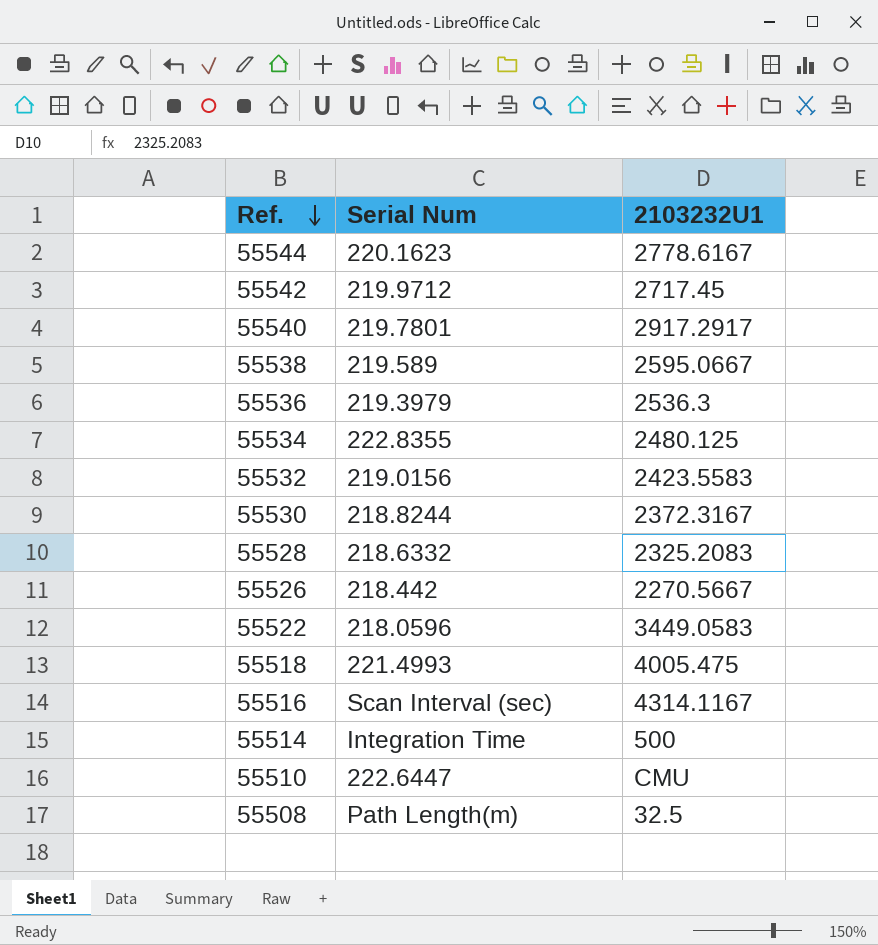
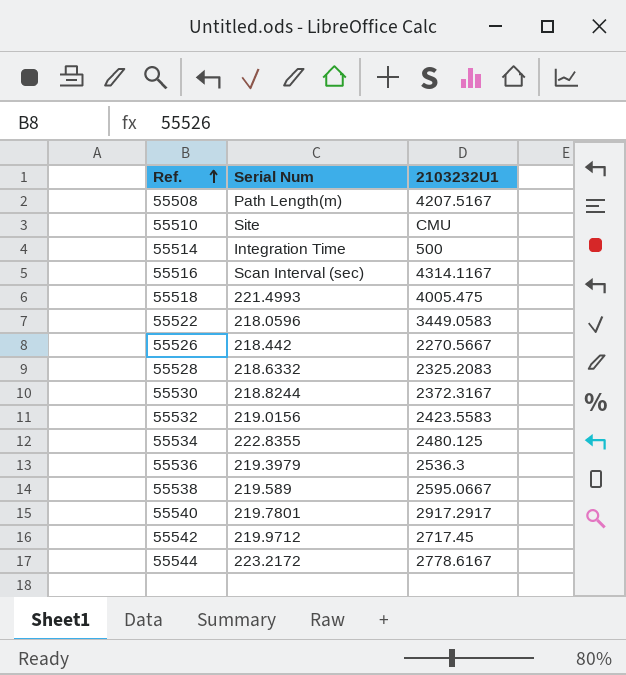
row order: Ref. descending -> Ref. ascending
55508 | 2103232U1: 32.5 -> 4207.5167
55510 | Serial Num: 222.6447 -> Site
55544 | Serial Num: 220.1623 -> 223.2172

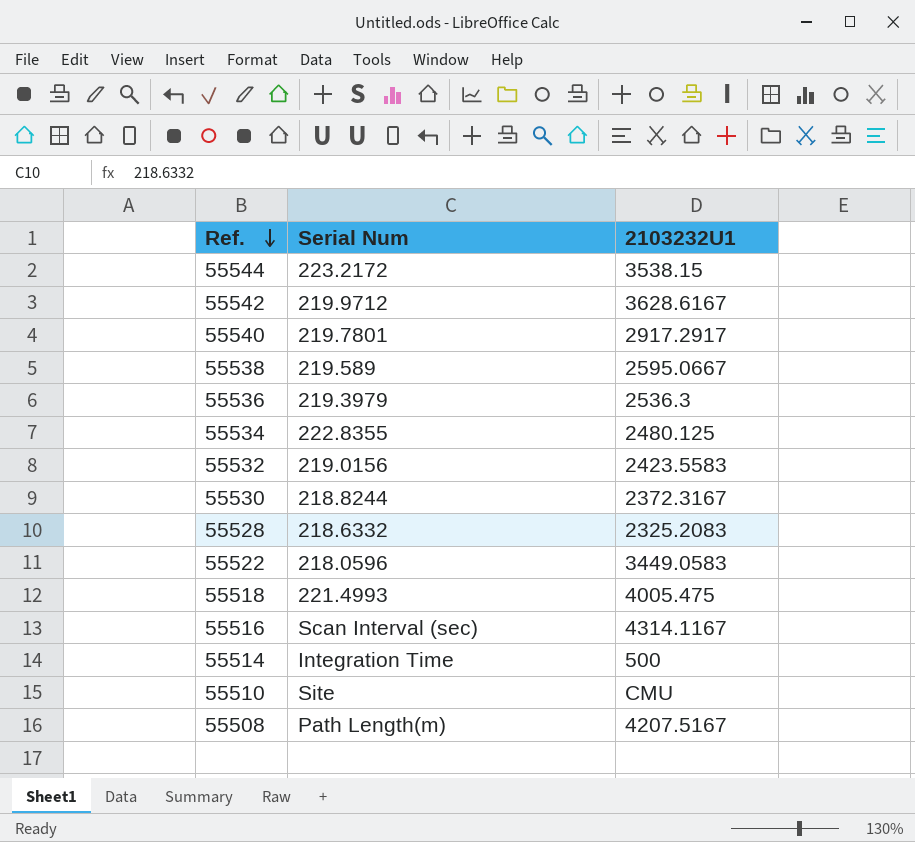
row order: Ref. ascending -> Ref. descending
row 55526: 218.442 | 2270.5667 -> none
55544 | 2103232U1: 2778.6167 -> 3538.15
55542 | 2103232U1: 2717.45 -> 3628.6167

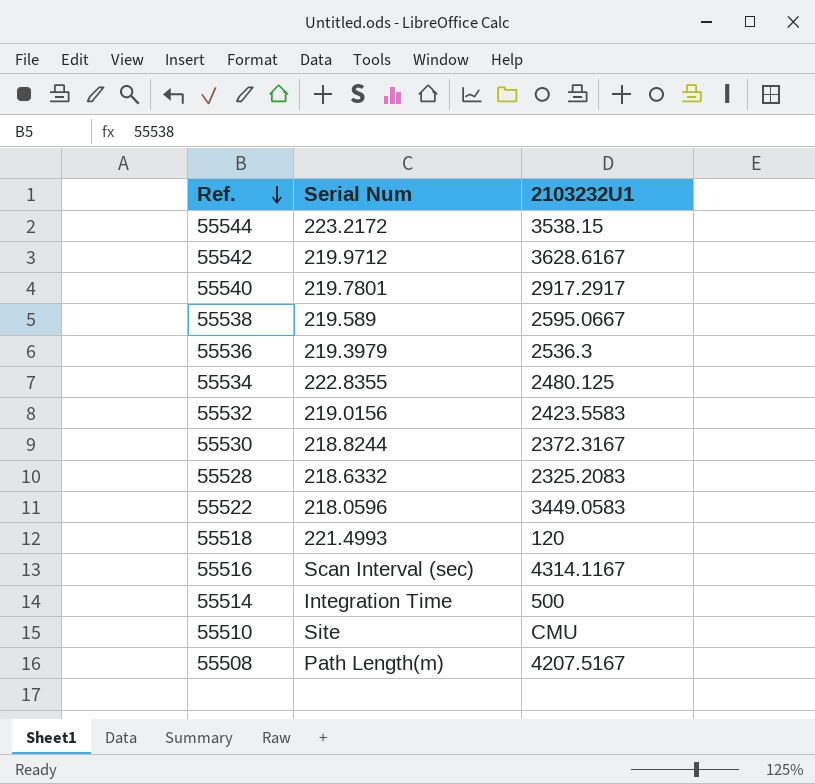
55518 | 2103232U1: 4005.475 -> 120

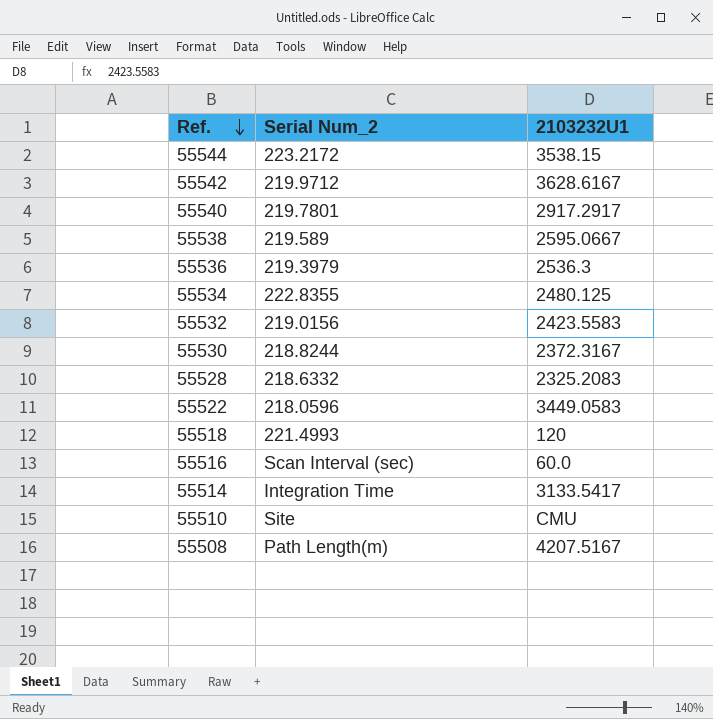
column name: Serial Num -> Serial Num_2
55516 | 2103232U1: 4314.1167 -> 60.0
55514 | 2103232U1: 500 -> 3133.5417

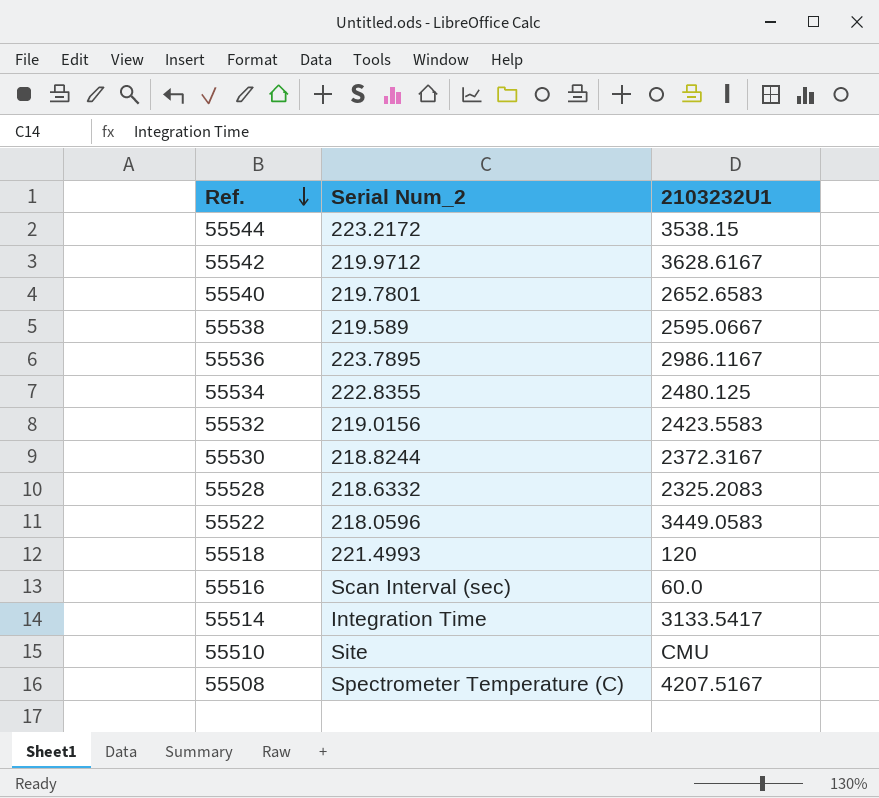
55540 | 2103232U1: 2917.2917 -> 2652.6583
55536 | Serial Num_2: 219.3979 -> 223.7895
55536 | 2103232U1: 2536.3 -> 2986.1167
55508 | Serial Num_2: Path Length(m) -> Spectrometer Temperature (C)

